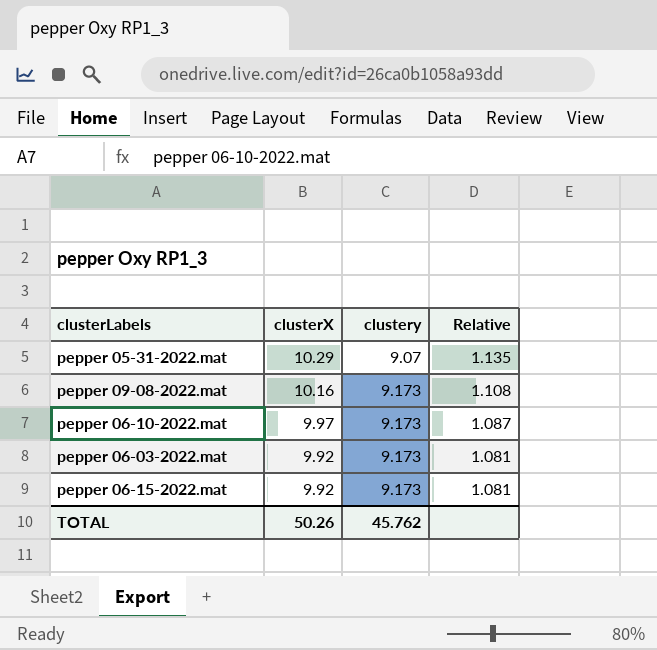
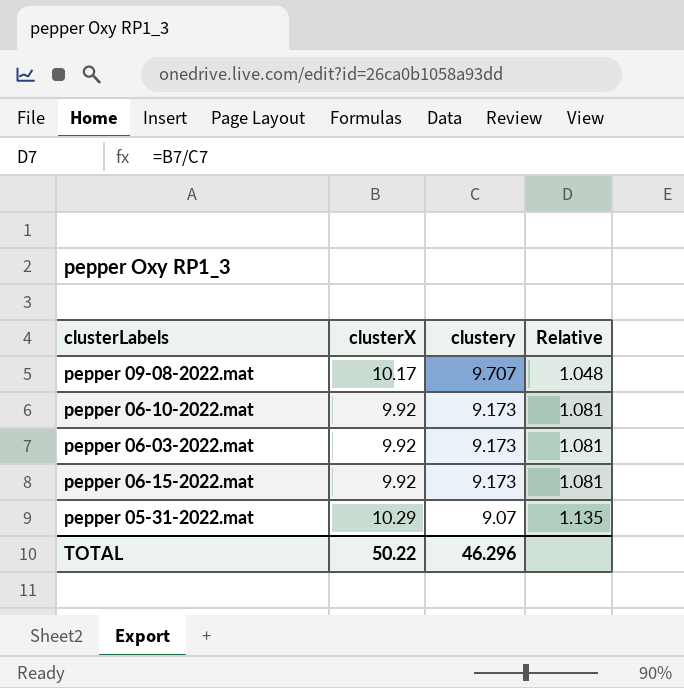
row order: clusterX descending -> clustery descending
pepper 09-08-2022.mat | clusterX: 10.16 -> 10.17
pepper 09-08-2022.mat | clustery: 9.173 -> 9.707
pepper 09-08-2022.mat | Relative: 1.108 -> 1.048
pepper 06-10-2022.mat | clusterX: 9.97 -> 9.92
pepper 06-10-2022.mat | Relative: 1.087 -> 1.081
TOTAL | clusterX: 50.26 -> 50.22
TOTAL | clustery: 45.762 -> 46.296

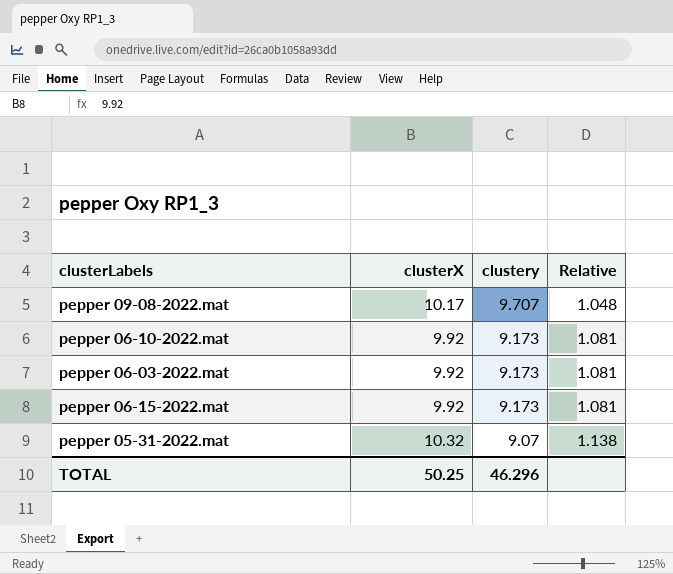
pepper 05-31-2022.mat | clusterX: 10.29 -> 10.32
pepper 05-31-2022.mat | Relative: 1.135 -> 1.138
TOTAL | clusterX: 50.22 -> 50.25

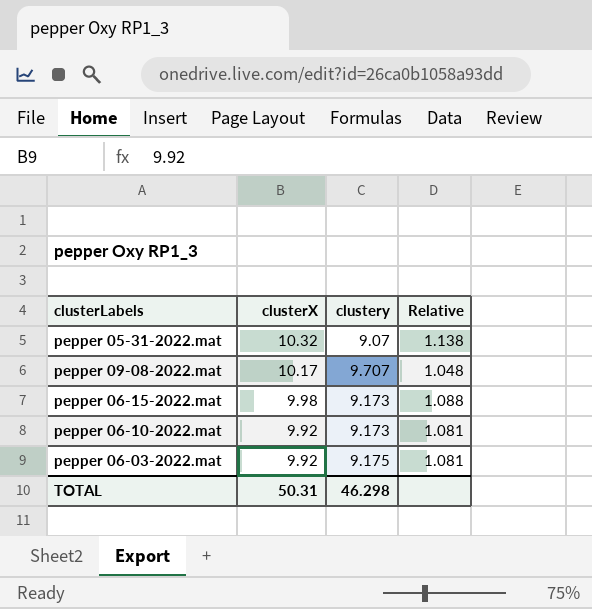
row order: clustery descending -> clusterX descending
pepper 06-15-2022.mat | clusterX: 9.92 -> 9.98
pepper 06-15-2022.mat | Relative: 1.081 -> 1.088
pepper 06-03-2022.mat | clustery: 9.173 -> 9.175
TOTAL | clusterX: 50.25 -> 50.31
TOTAL | clustery: 46.296 -> 46.298

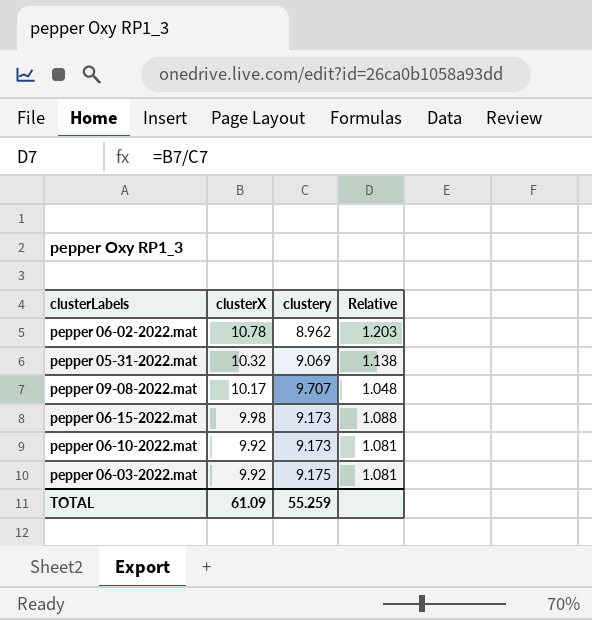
row pepper 06-02-2022.mat: none -> 10.78 | 8.962 | 1.203
pepper 05-31-2022.mat | clustery: 9.07 -> 9.069
TOTAL | clusterX: 50.31 -> 61.09
TOTAL | clustery: 46.298 -> 55.259

